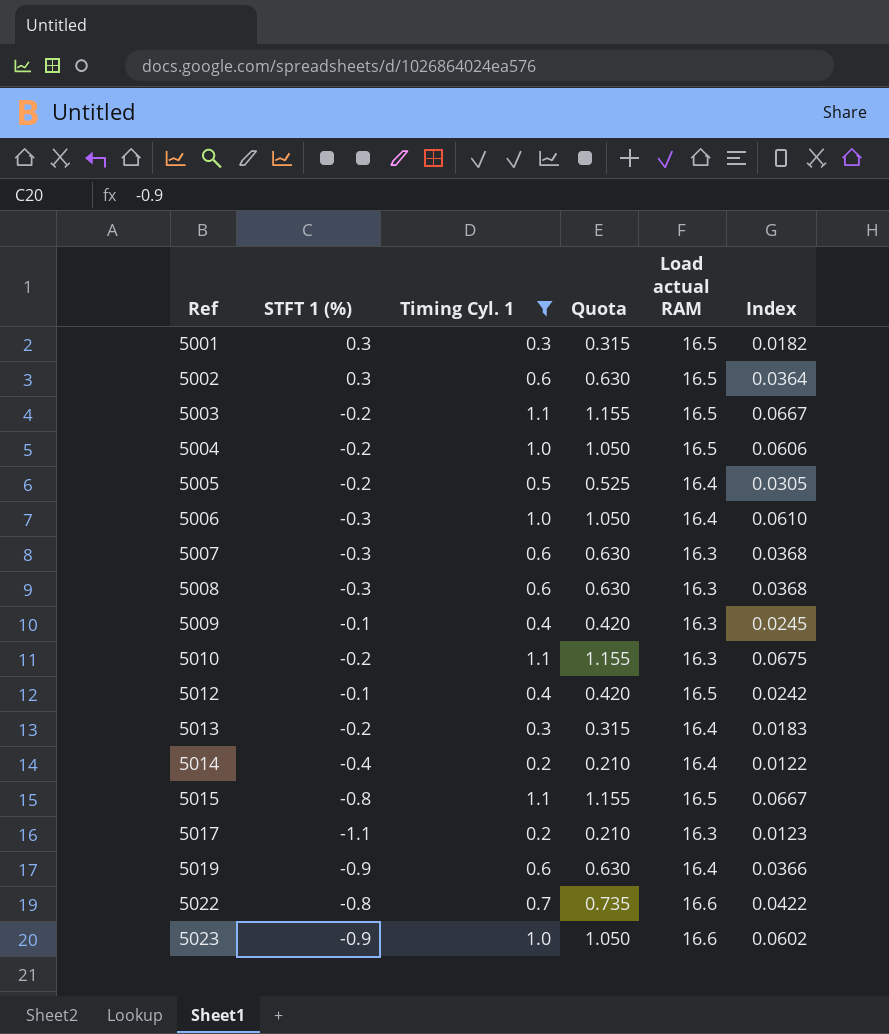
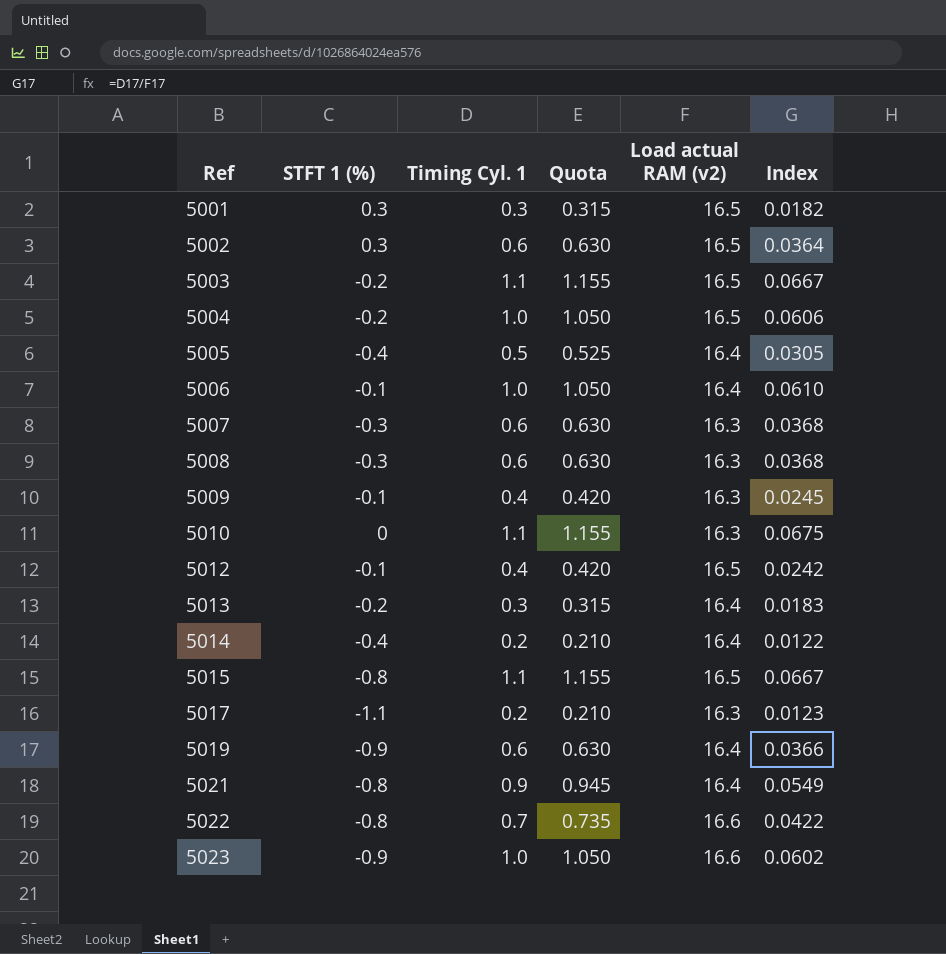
filter: Timing Cyl. 1 != 0.9 -> none
column name: Load actual RAM -> Load actual RAM (v2)
5005 | STFT 1 (%): -0.2 -> -0.4
5006 | STFT 1 (%): -0.3 -> -0.1
5010 | STFT 1 (%): -0.2 -> 0

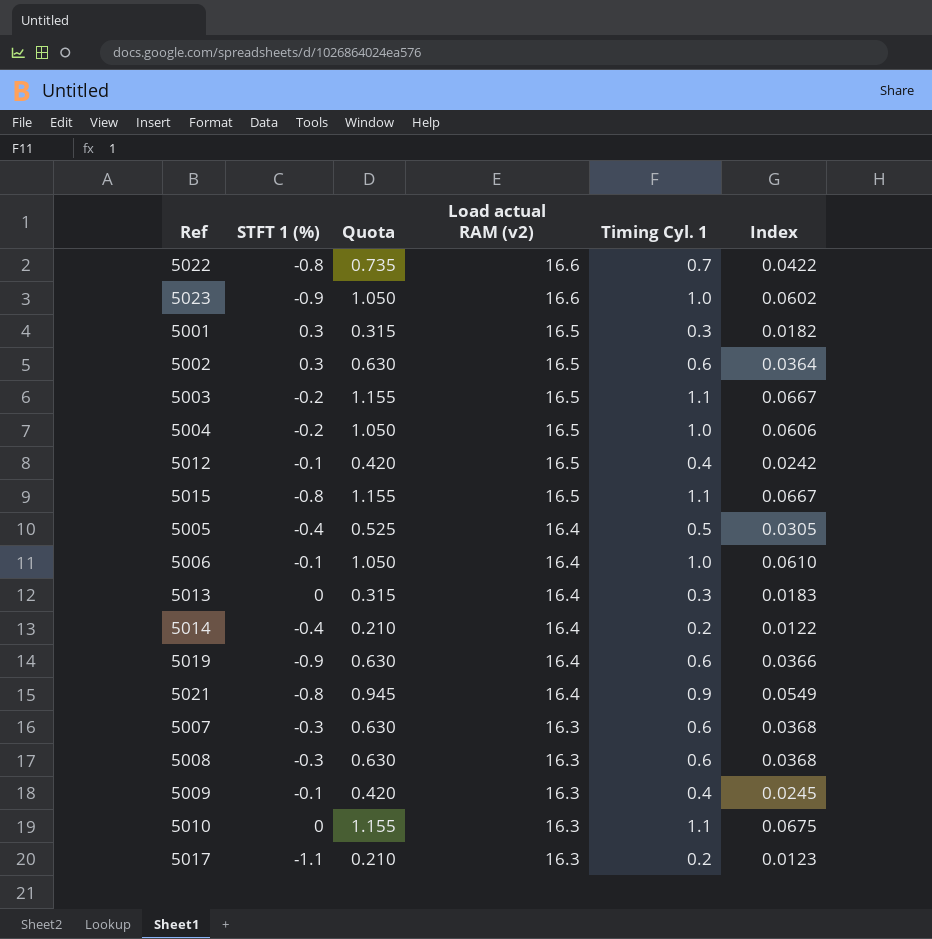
row order: Ref ascending -> Load actual RAM (v2) descending
column Timing Cyl. 1 | position: 3 -> 5
5013 | STFT 1 (%): -0.2 -> 0

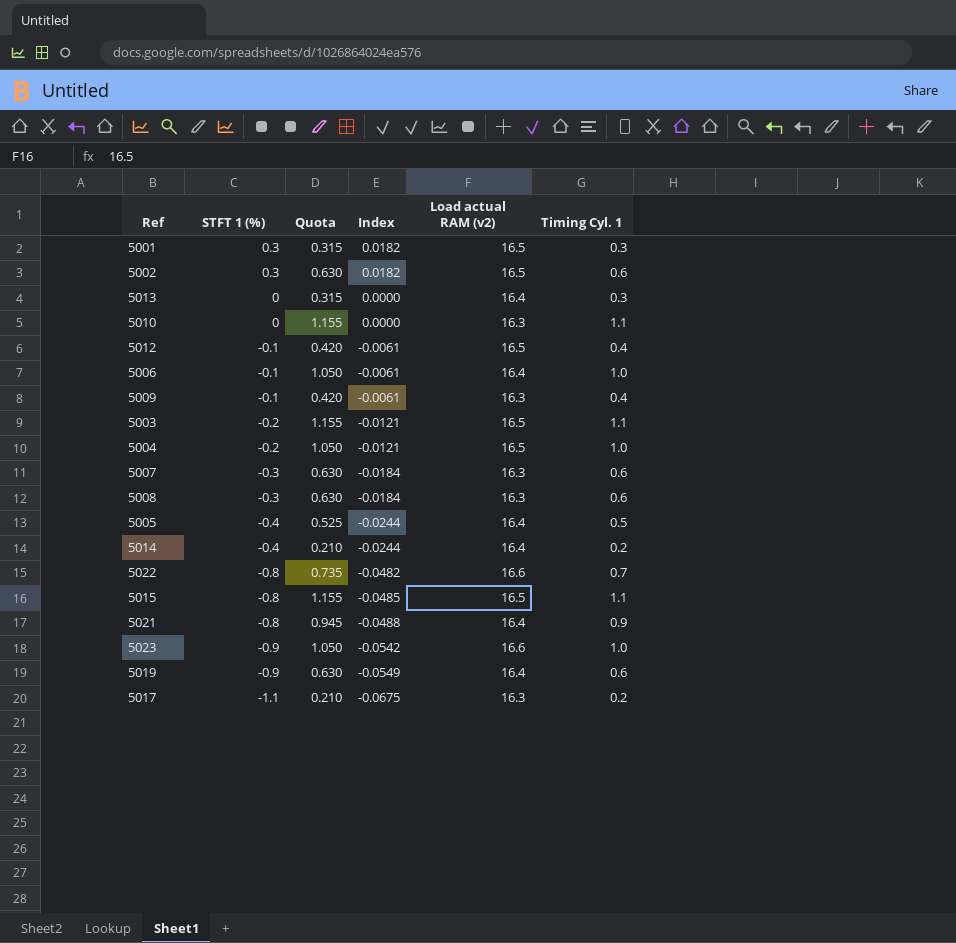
row order: Load actual RAM (v2) descending -> STFT 1 (%) descending
column Index | formula: [Timing Cyl. 1] / [Load actual RAM (v2)] -> [STFT 1 (%)] / [Load actual RAM (v2)]
column Index | position: 6 -> 4

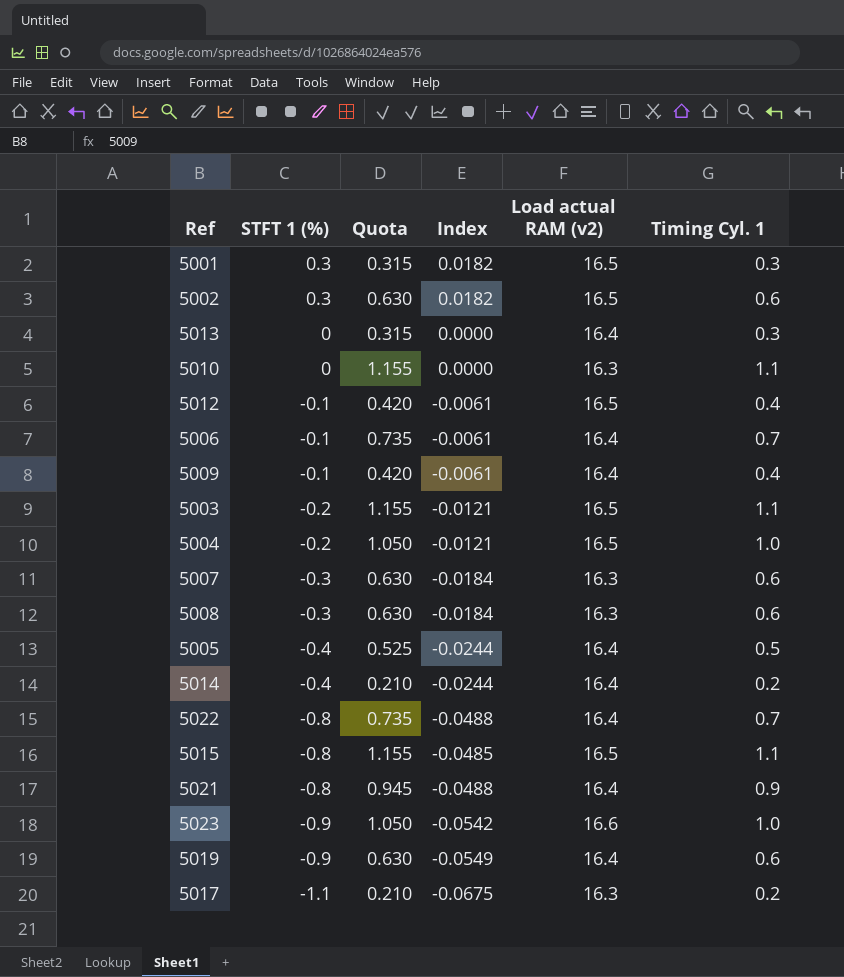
5006 | Quota: 1.050 -> 0.735
5006 | Timing Cyl. 1: 1.0 -> 0.7
5009 | Load actual RAM (v2): 16.3 -> 16.4
5022 | Index: -0.0482 -> -0.0488
5022 | Load actual RAM (v2): 16.6 -> 16.4

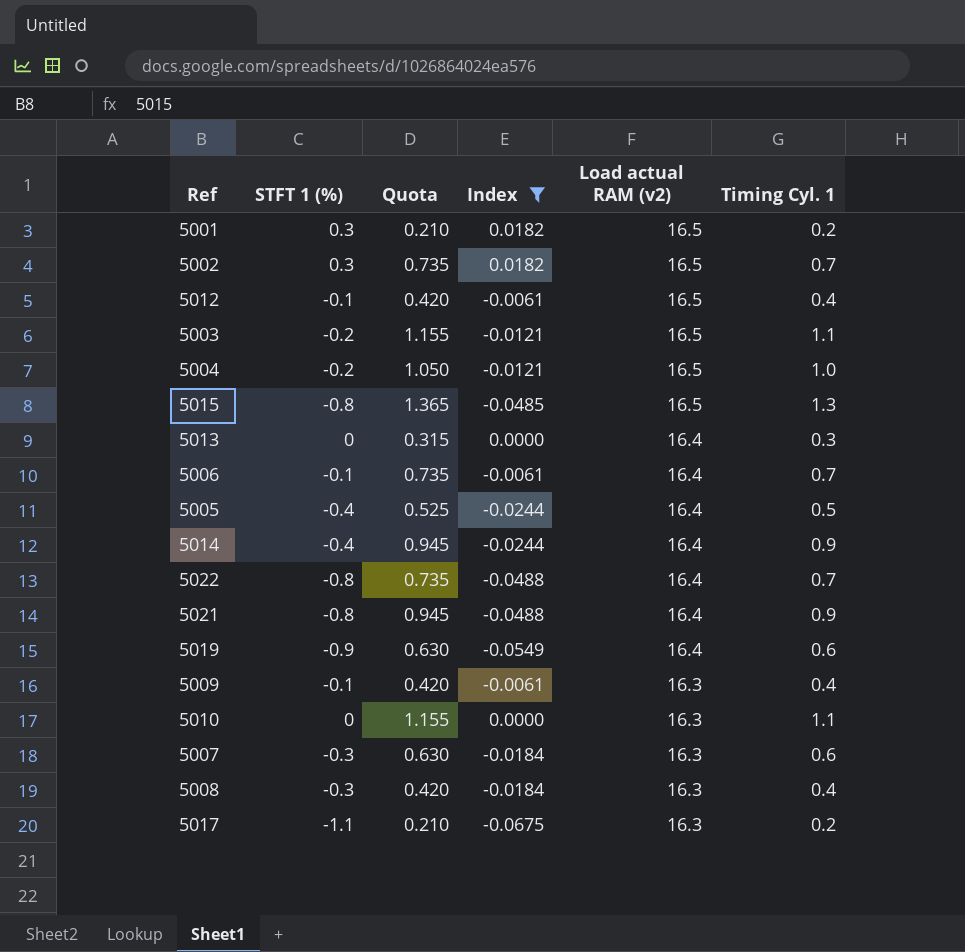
filter: none -> Index != -0.0542
row order: STFT 1 (%) descending -> Load actual RAM (v2) descending
5001 | Quota: 0.315 -> 0.210
5001 | Timing Cyl. 1: 0.3 -> 0.2
5002 | Quota: 0.630 -> 0.735
5002 | Timing Cyl. 1: 0.6 -> 0.7
5015 | Quota: 1.155 -> 1.365
5015 | Timing Cyl. 1: 1.1 -> 1.3
5014 | Quota: 0.210 -> 0.945
5014 | Timing Cyl. 1: 0.2 -> 0.9
5009 | Load actual RAM (v2): 16.4 -> 16.3
5008 | Quota: 0.630 -> 0.420
5008 | Timing Cyl. 1: 0.6 -> 0.4

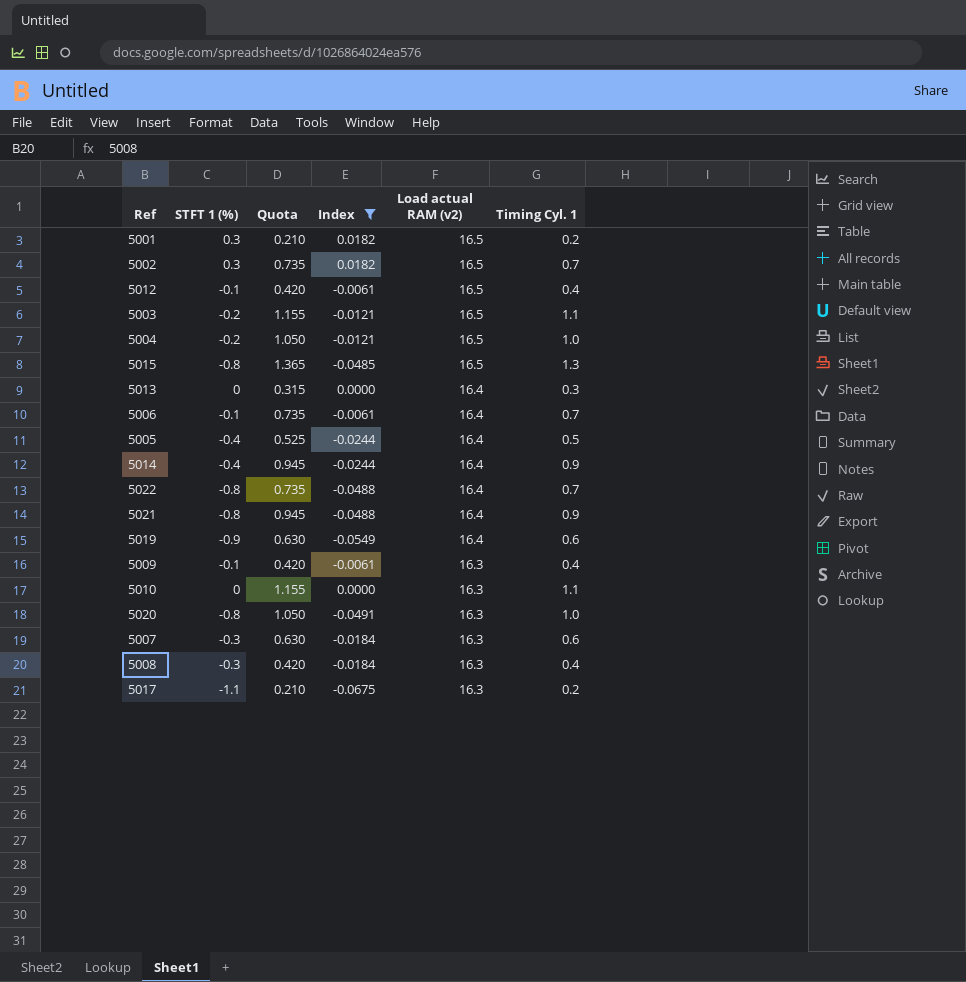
row 5020: none -> -0.8 | 1.050 | -0.0491 | 16.3 | 1.0

